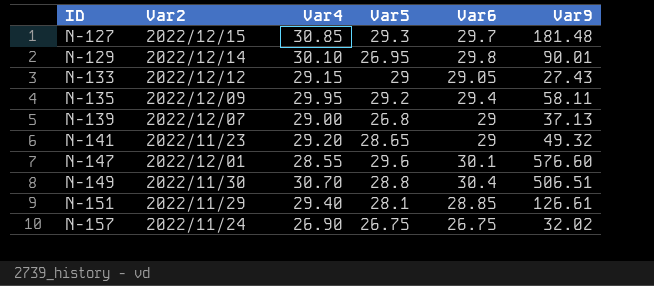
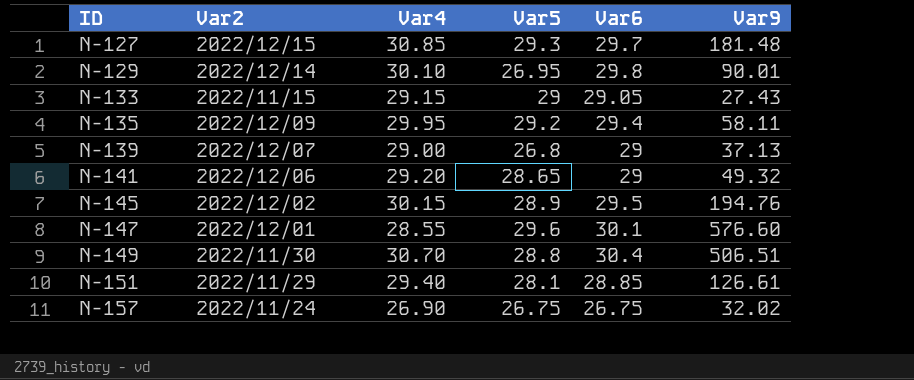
N-133 | Var2: 2022/12/12 -> 2022/11/15
N-141 | Var2: 2022/11/23 -> 2022/12/06
row N-145: none -> 2022/12/02 | 30.15 | 28.9 | 29.5 | 194.76

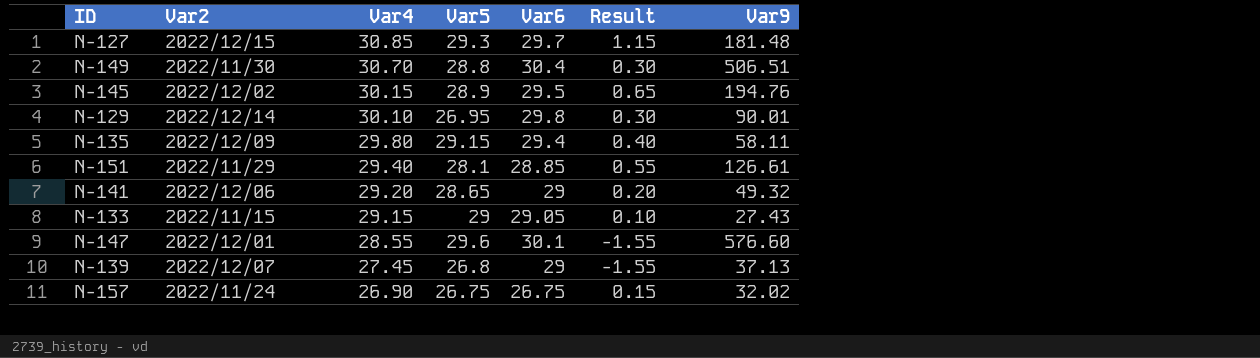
row order: ID ascending -> Var4 descending
column Result | formula: none -> [Var4] - [Var6]
N-135 | Var4: 29.95 -> 29.80
N-135 | Var5: 29.2 -> 29.15
N-139 | Var4: 29.00 -> 27.45

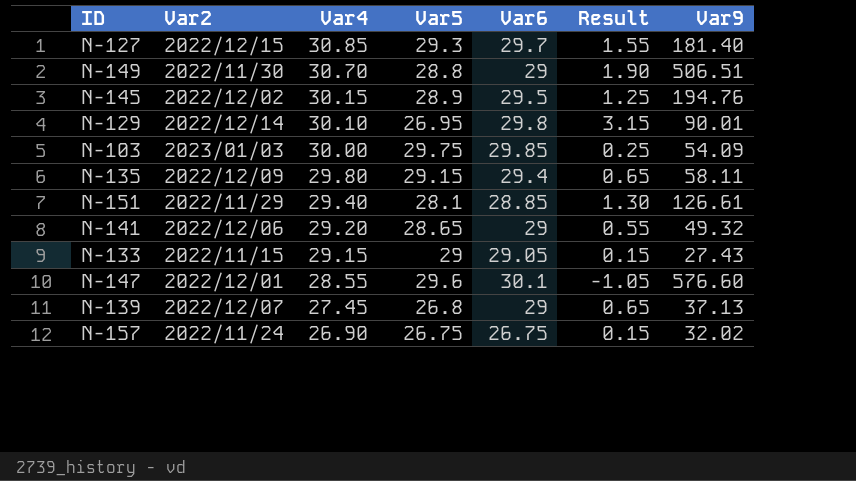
column Result | formula: [Var4] - [Var6] -> [Var4] - [Var5]
N-127 | Var9: 181.48 -> 181.40
N-149 | Var6: 30.4 -> 29
row N-103: none -> 2023/01/03 | 30.00 | 29.75 | 29.85 | 0.25 | 54.09

